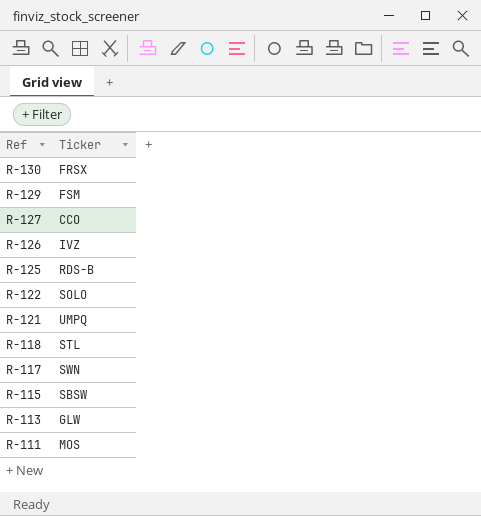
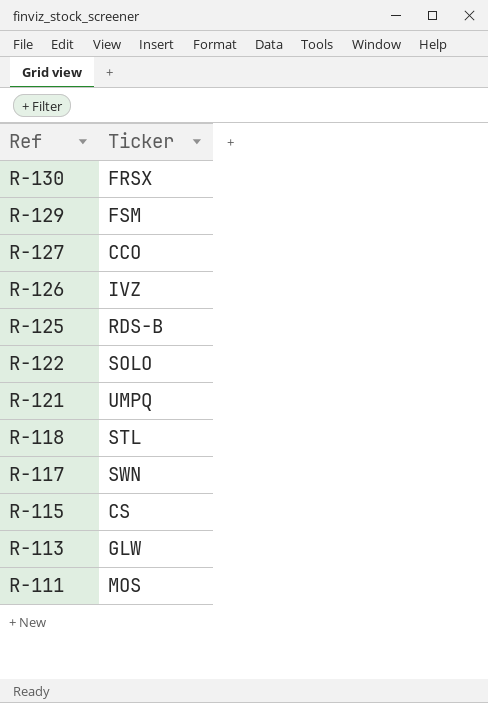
R-115 | Ticker: SBSW -> CS

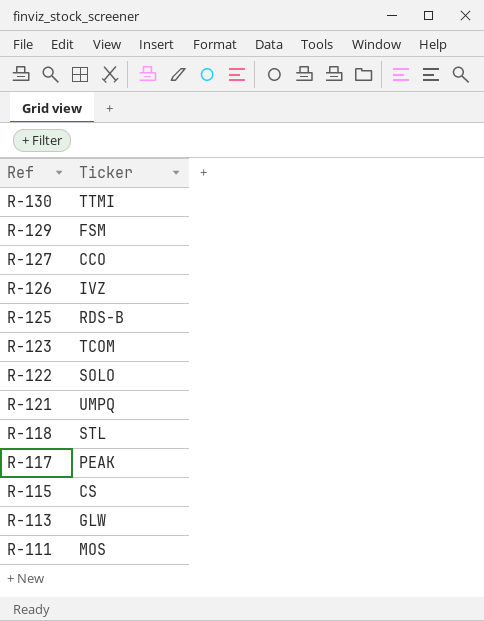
R-130 | Ticker: FRSX -> TTMI
row R-123: none -> TCOM
R-117 | Ticker: SWN -> PEAK

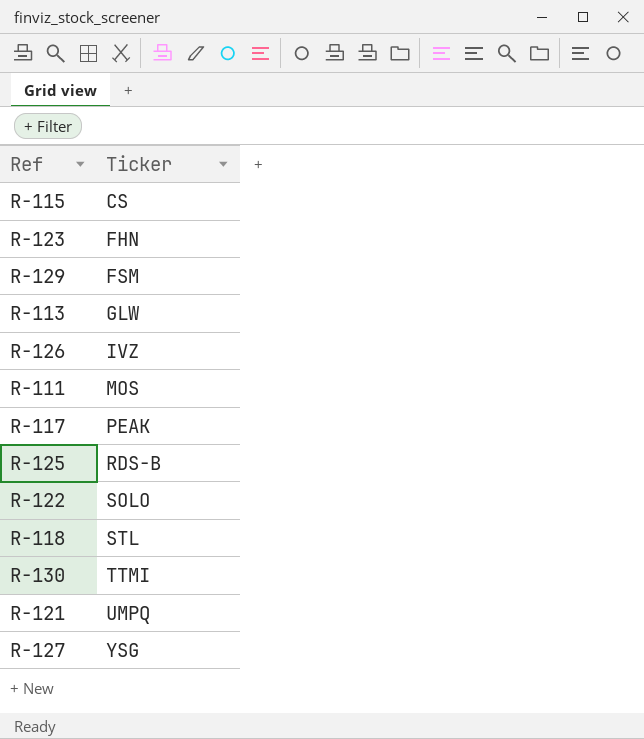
row order: Ref descending -> Ticker ascending
R-123 | Ticker: TCOM -> FHN
R-127 | Ticker: CCO -> YSG

